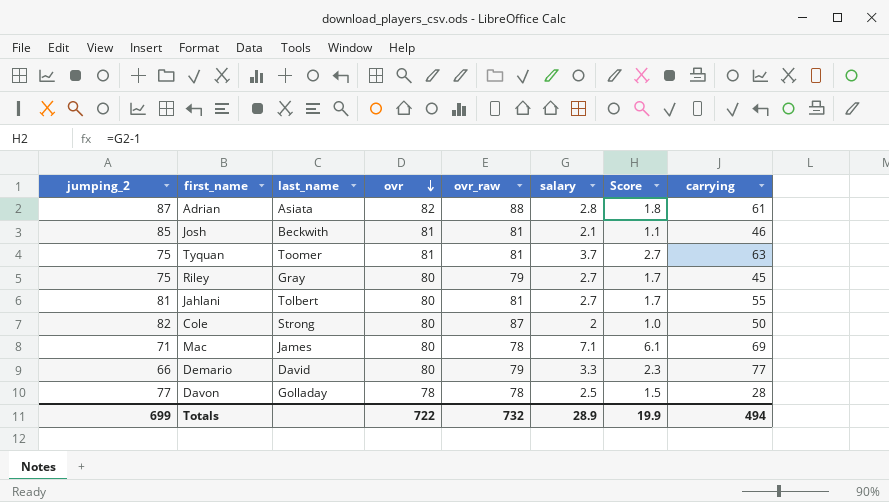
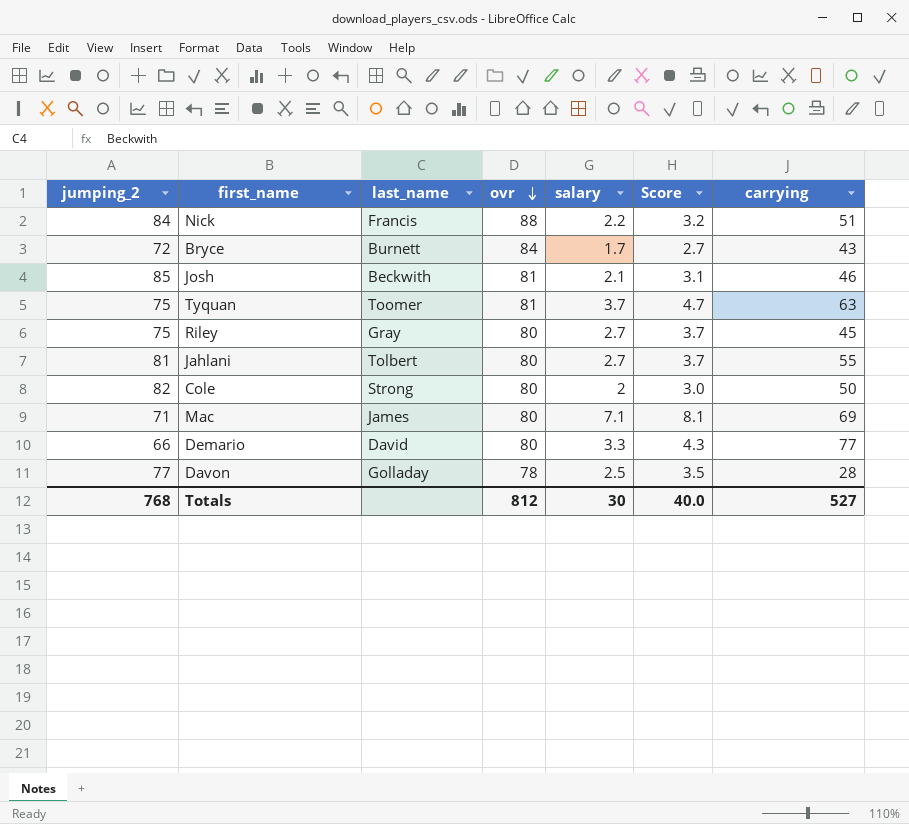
column ovr_raw | position: 5 -> none
column Score | formula: [salary] - 1 -> [salary] + 1
row Adrian: 87 | Asiata | 82 | 88 | 2.8 | 1.8 | 61 -> none
row Nick: none -> 84 | Francis | 88 | 2.2 | 3.2 | 51
row Bryce: none -> 72 | Burnett | 84 | 1.7 | 2.7 | 43
Totals | jumping_2: 699 -> 768
Totals | ovr: 722 -> 812
Totals | salary: 28.9 -> 30
Totals | Score: 19.9 -> 40.0
Totals | carrying: 494 -> 527

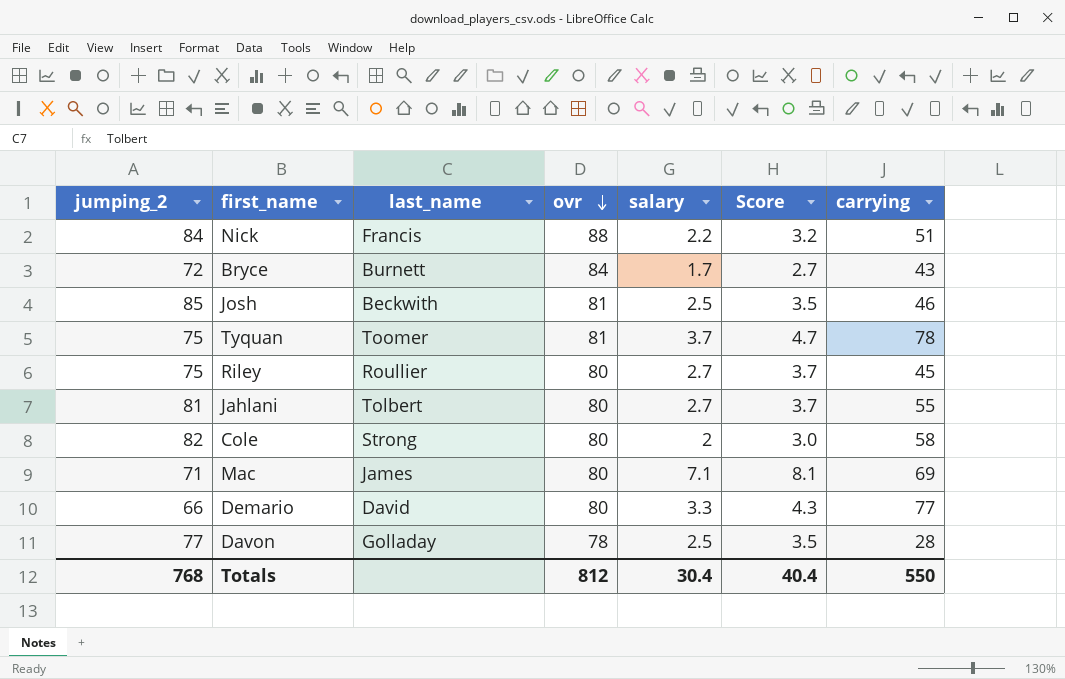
Josh | salary: 2.1 -> 2.5
Josh | Score: 3.1 -> 3.5
Tyquan | carrying: 63 -> 78
Riley | last_name: Gray -> Roullier
Cole | carrying: 50 -> 58
Totals | salary: 30 -> 30.4
Totals | Score: 40.0 -> 40.4
Totals | carrying: 527 -> 550

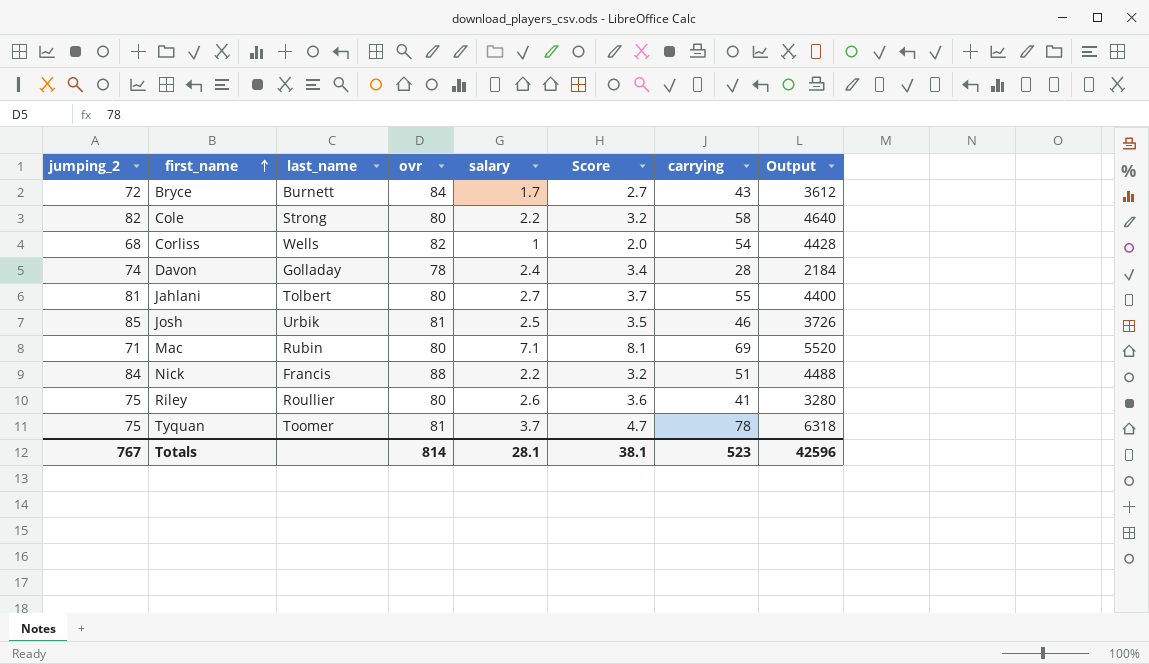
row order: ovr descending -> first_name ascending
column Output | formula: none -> [ovr] * [carrying]
row Demario: 66 | David | 80 | 3.3 | 4.3 | 77 -> none
Cole | salary: 2 -> 2.2
Cole | Score: 3.0 -> 3.2
row Corliss: none -> 68 | Wells | 82 | 1 | 2.0 | 54 | 4428
Davon | jumping_2: 77 -> 74
Davon | salary: 2.5 -> 2.4
Davon | Score: 3.5 -> 3.4
Josh | last_name: Beckwith -> Urbik
Mac | last_name: James -> Rubin
Riley | salary: 2.7 -> 2.6
Riley | Score: 3.7 -> 3.6
Riley | carrying: 45 -> 41
Totals | jumping_2: 768 -> 767
Totals | ovr: 812 -> 814
Totals | salary: 30.4 -> 28.1
Totals | Score: 40.4 -> 38.1
Totals | carrying: 550 -> 523

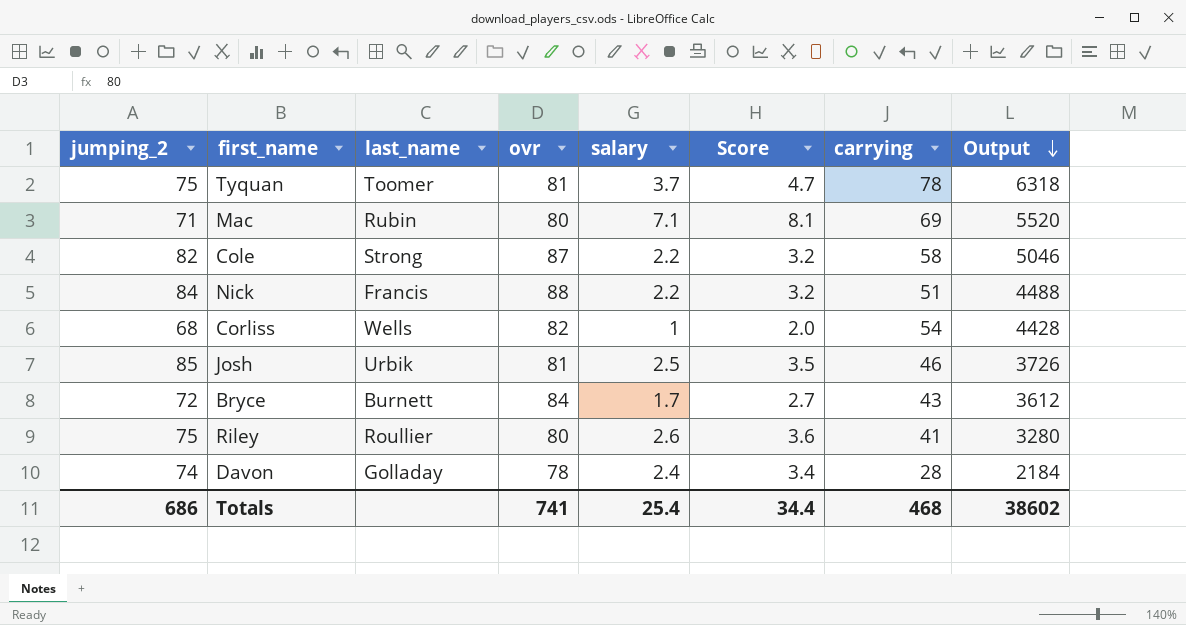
row order: first_name ascending -> Output descending
row Jahlani: 81 | Tolbert | 80 | 2.7 | 3.7 | 55 | 4400 -> none
Cole | ovr: 80 -> 87
Cole | Output: 4640 -> 5046
Totals | jumping_2: 767 -> 686
Totals | ovr: 814 -> 741
Totals | salary: 28.1 -> 25.4
Totals | Score: 38.1 -> 34.4
Totals | carrying: 523 -> 468
Totals | Output: 42596 -> 38602

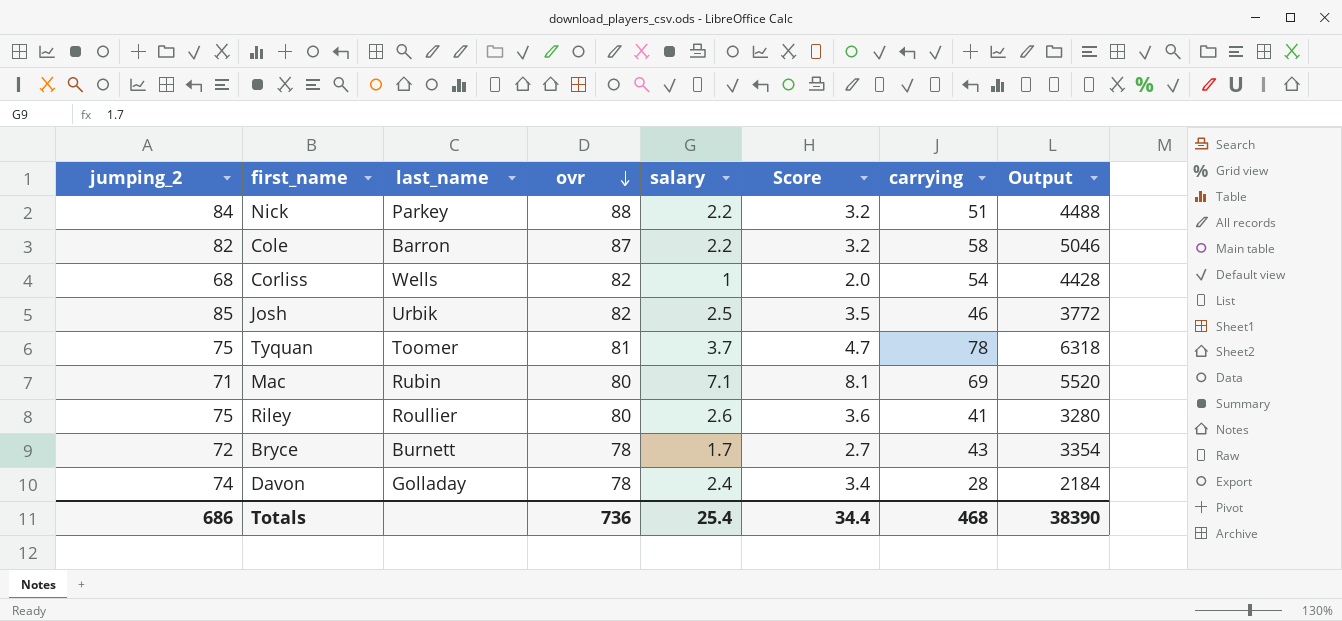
row order: Output descending -> ovr descending
Nick | last_name: Francis -> Parkey
Cole | last_name: Strong -> Barron
Josh | ovr: 81 -> 82
Josh | Output: 3726 -> 3772
Bryce | ovr: 84 -> 78
Bryce | Output: 3612 -> 3354
Totals | ovr: 741 -> 736
Totals | Output: 38602 -> 38390

